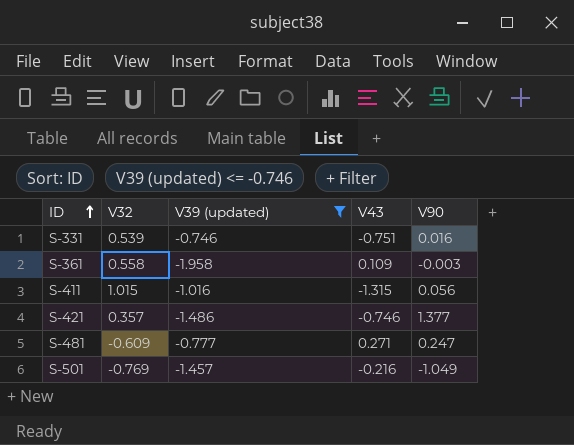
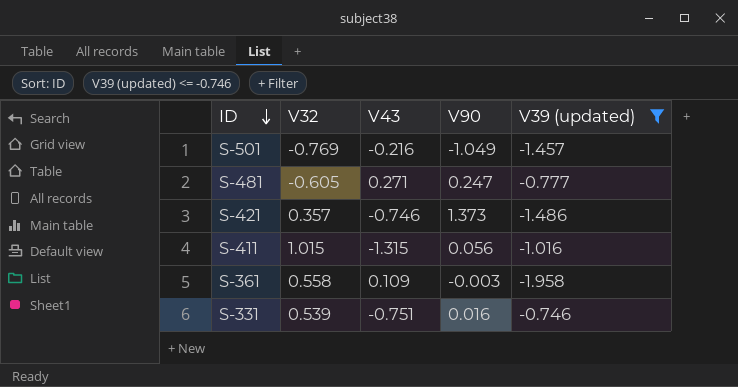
row order: ID ascending -> ID descending
column V39 (updated) | position: 3 -> 5
S-481 | V32: -0.609 -> -0.605
S-421 | V90: 1.377 -> 1.373

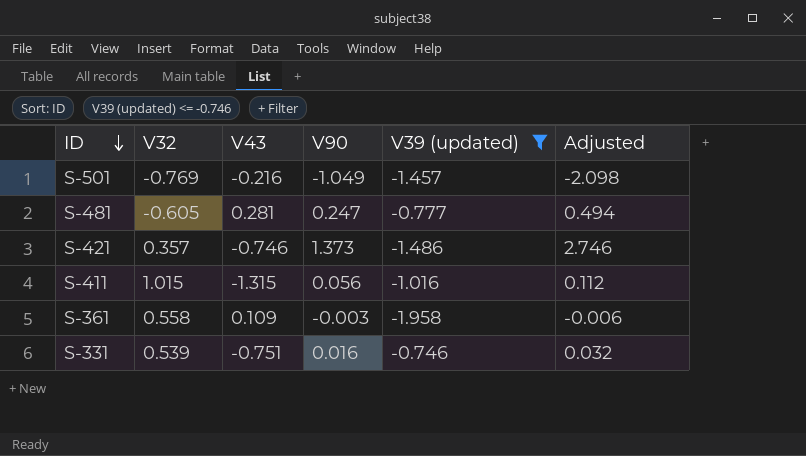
column Adjusted | formula: none -> [V90] * 2
S-481 | V43: 0.271 -> 0.281

